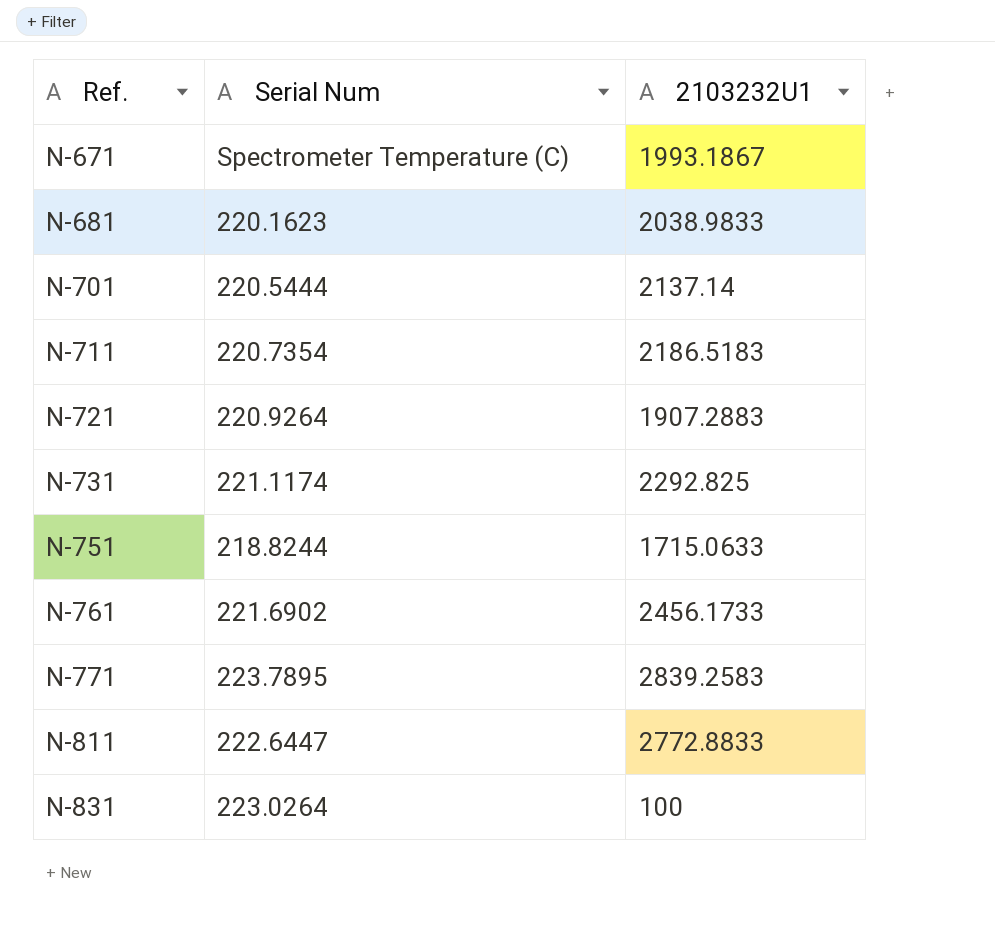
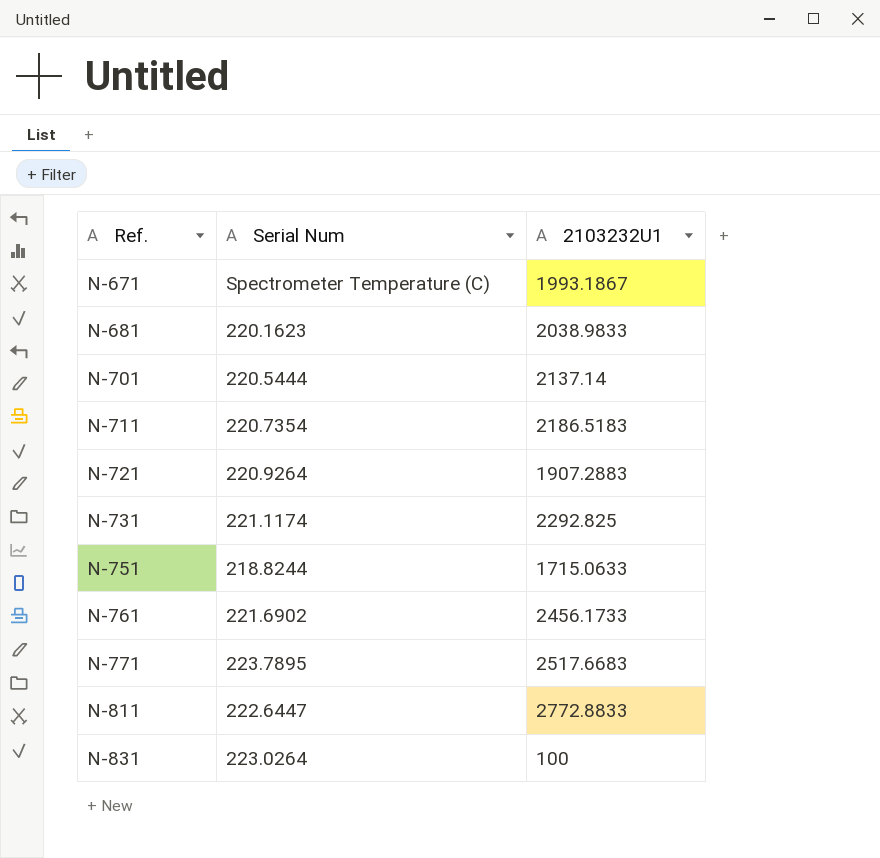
N-771 | 2103232U1: 2839.2583 -> 2517.6683

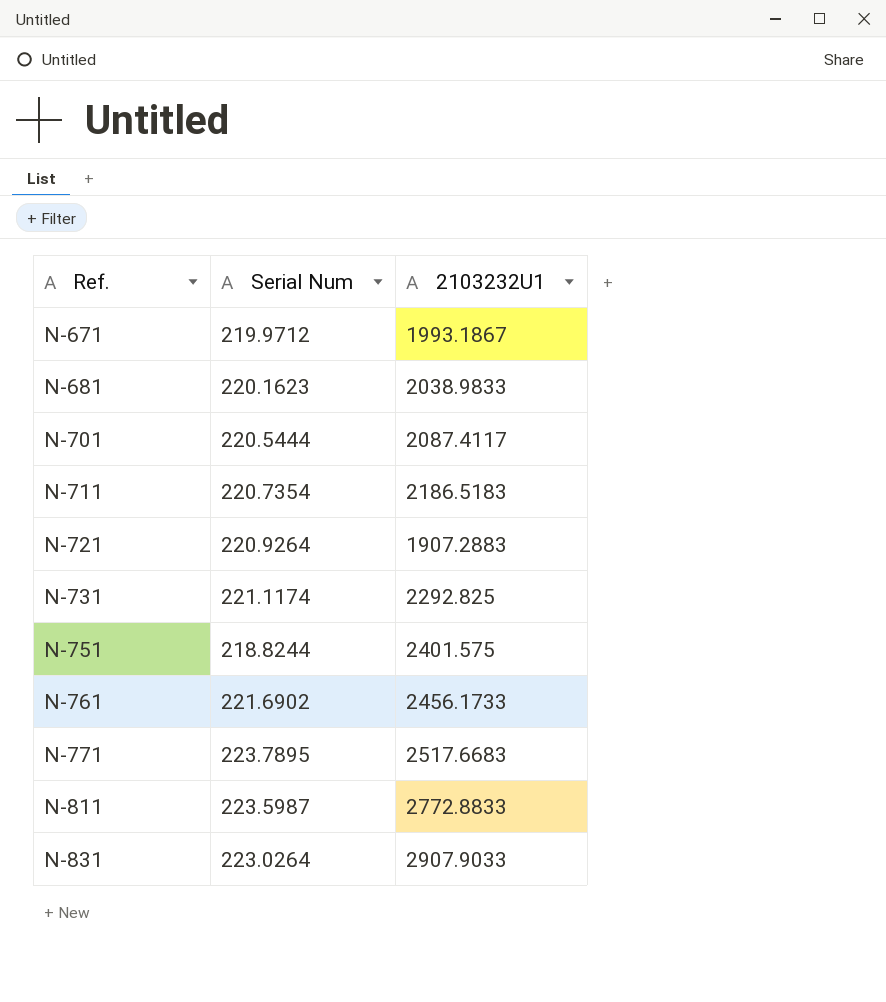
N-671 | Serial Num: Spectrometer Temperature (C) -> 219.9712
N-701 | 2103232U1: 2137.14 -> 2087.4117
N-751 | 2103232U1: 1715.0633 -> 2401.575
N-811 | Serial Num: 222.6447 -> 223.5987
N-831 | 2103232U1: 100 -> 2907.9033

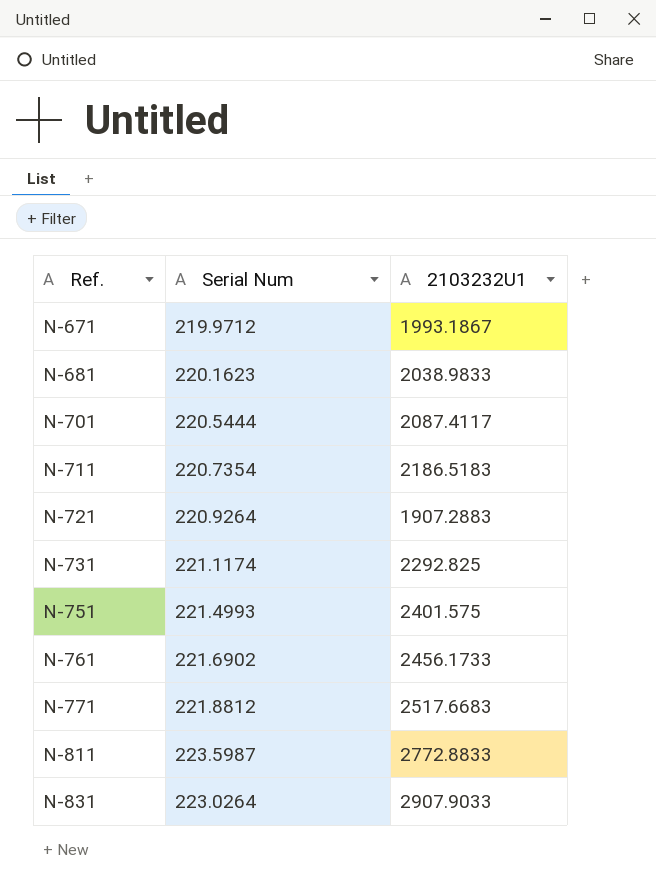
N-751 | Serial Num: 218.8244 -> 221.4993
N-771 | Serial Num: 223.7895 -> 221.8812

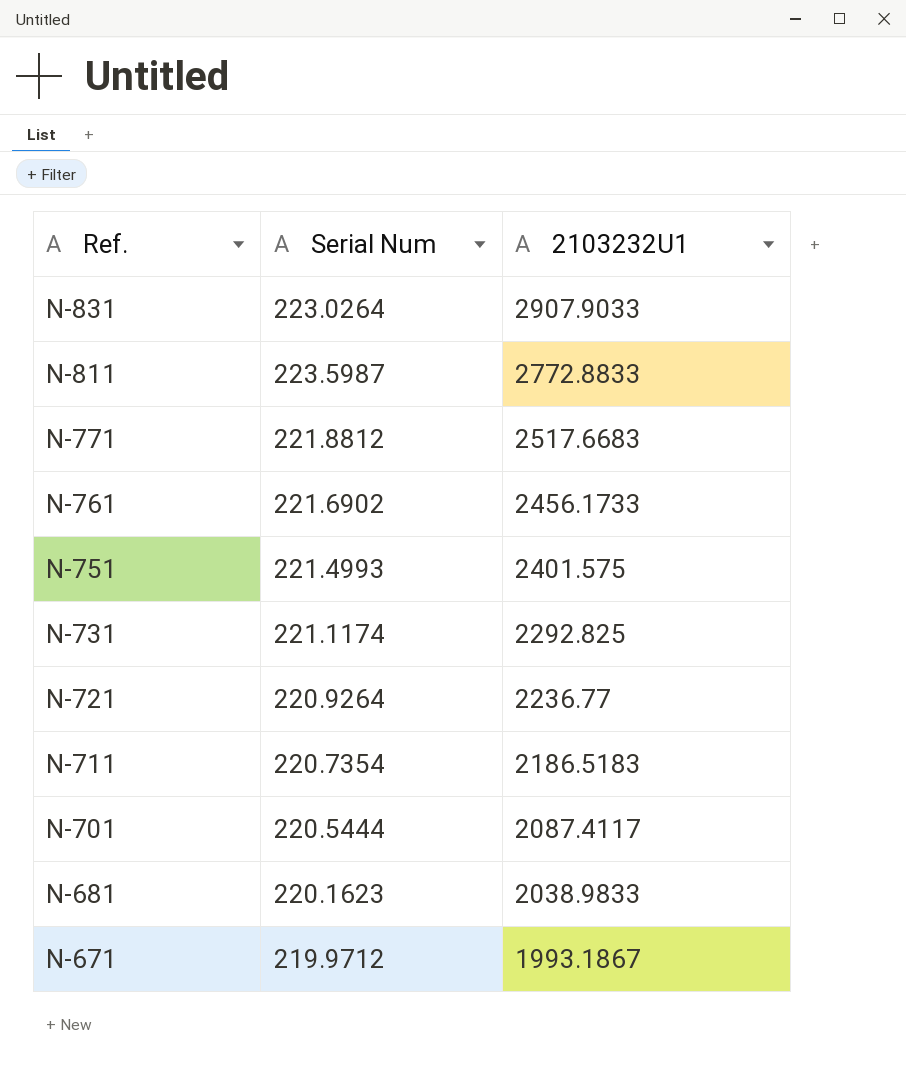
row order: Ref. ascending -> Ref. descending
N-721 | 2103232U1: 1907.2883 -> 2236.77

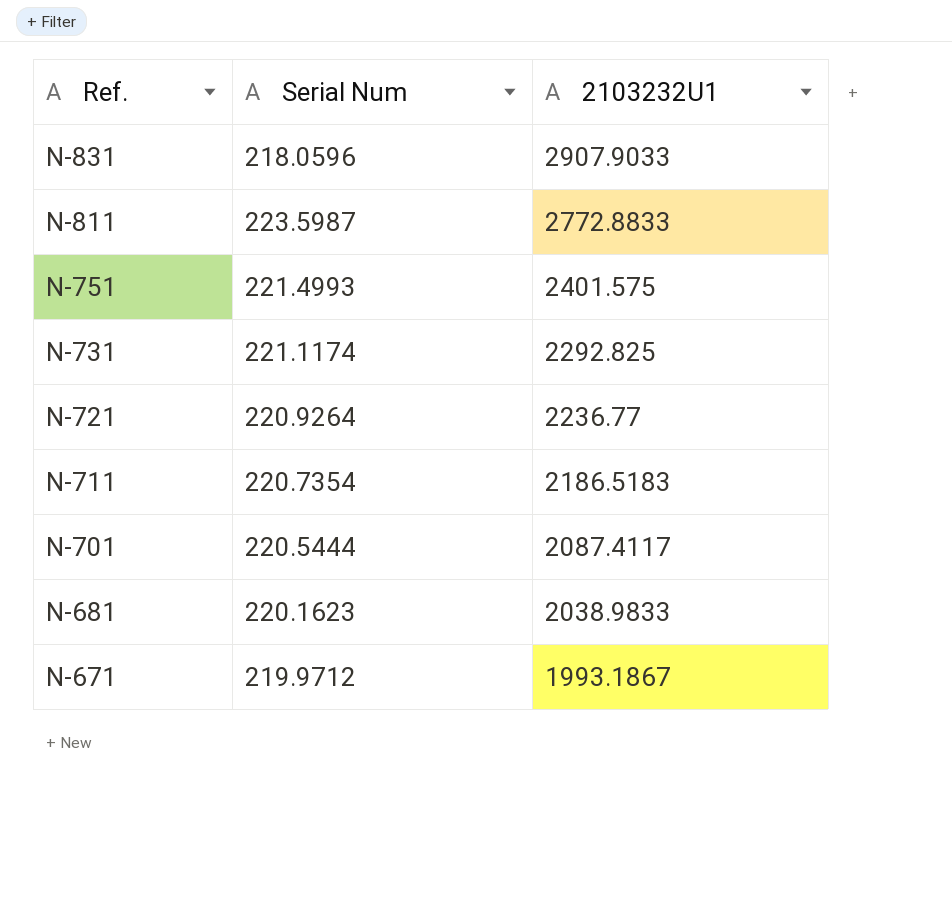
row N-771: 221.8812 | 2517.6683 -> none
row N-761: 221.6902 | 2456.1733 -> none
N-831 | Serial Num: 223.0264 -> 218.0596

